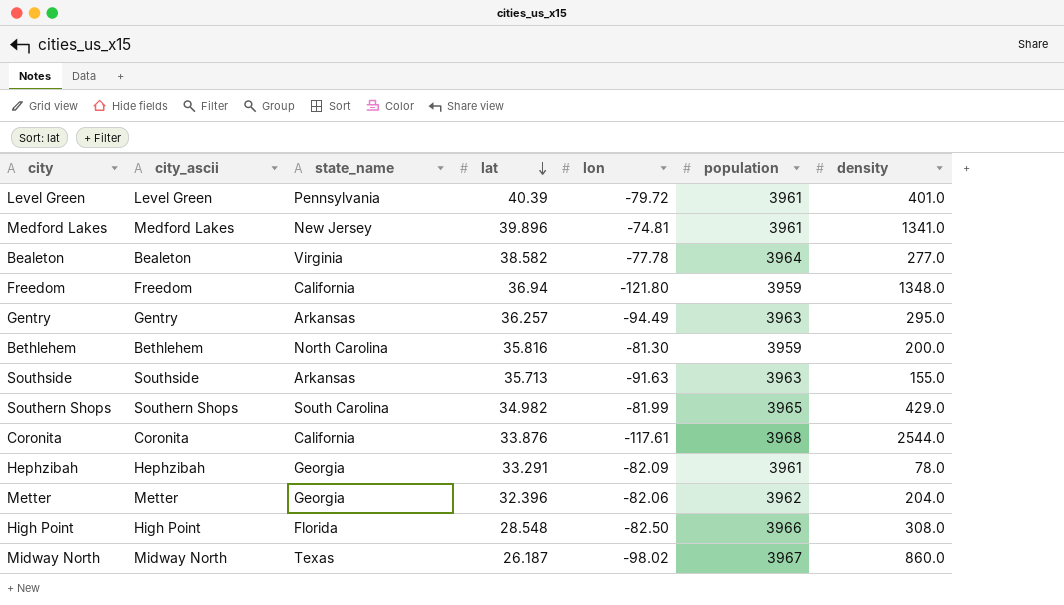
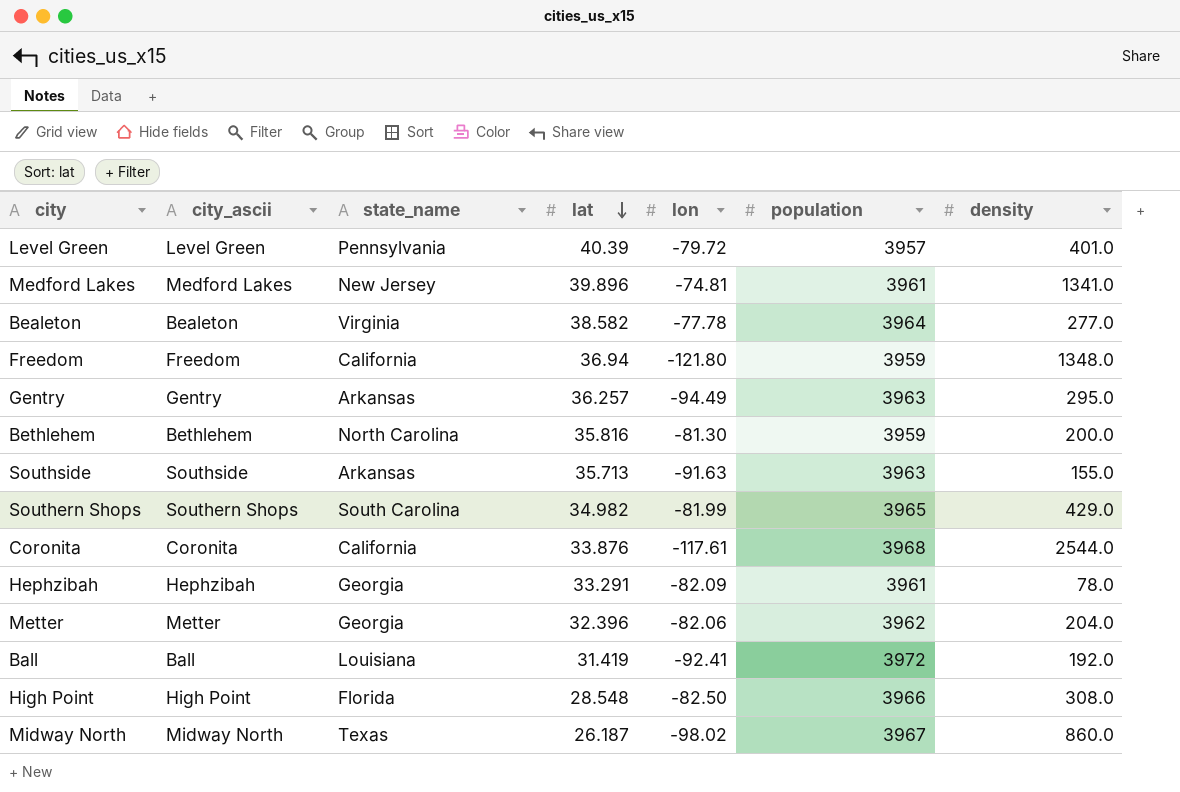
Level Green | population: 3961 -> 3957
row Ball: none -> Ball | Louisiana | 31.419 | -92.41 | 3972 | 192.0

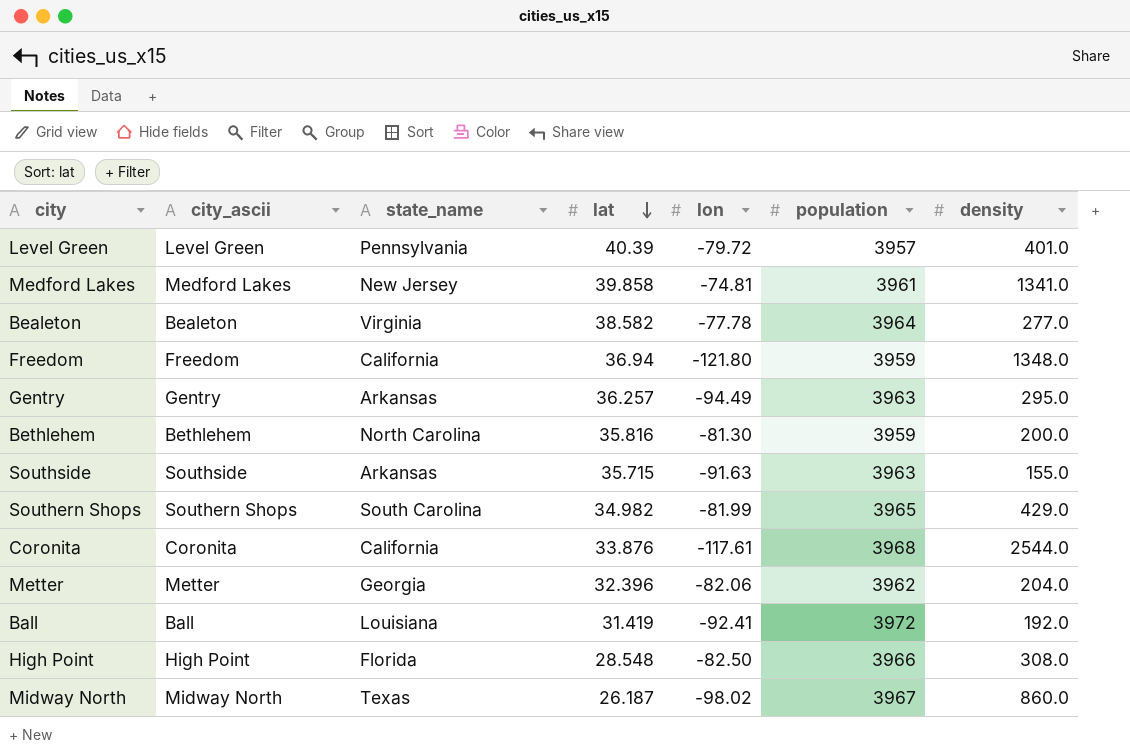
row Hephzibah: Hephzibah | Georgia | 33.291 | -82.09 | 3961 | 78.0 -> none
Medford Lakes | lat: 39.896 -> 39.858
Southside | lat: 35.713 -> 35.715

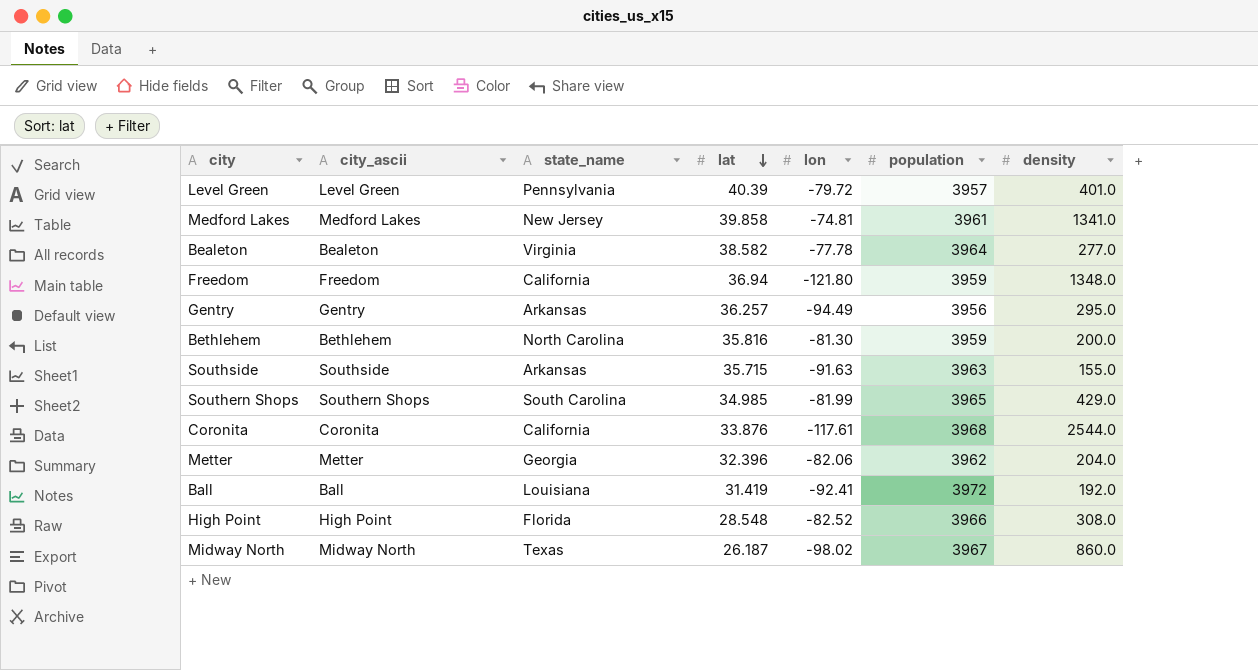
Gentry | population: 3963 -> 3956
Southern Shops | lat: 34.982 -> 34.985
High Point | lon: -82.50 -> -82.52

